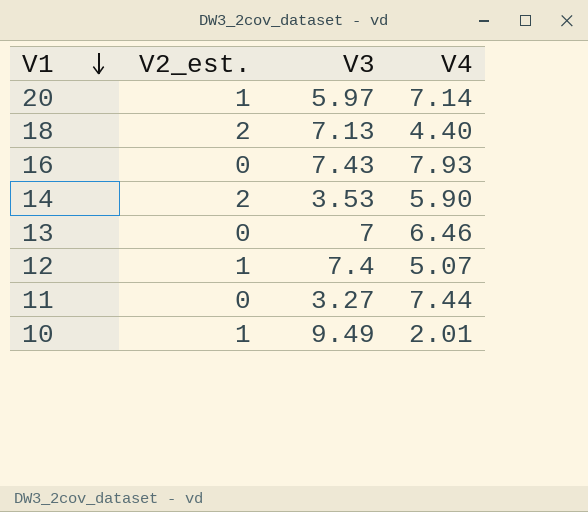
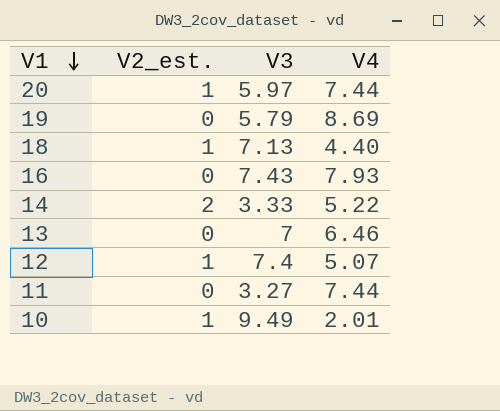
20 | V4: 7.14 -> 7.44
row 19: none -> 0 | 5.79 | 8.69
18 | V2_est.: 2 -> 1
14 | V3: 3.53 -> 3.33
14 | V4: 5.90 -> 5.22

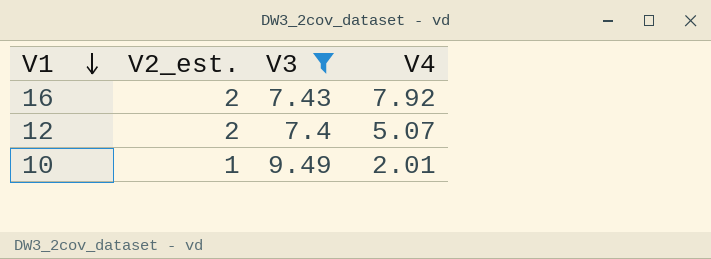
filter: none -> V3 >= 7.4
16 | V2_est.: 0 -> 2
16 | V4: 7.93 -> 7.92
12 | V2_est.: 1 -> 2

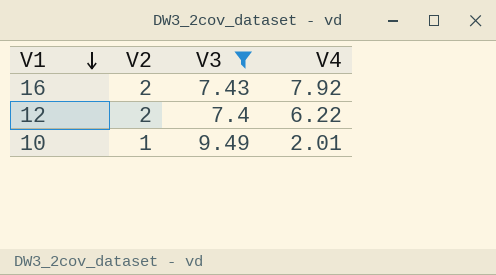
column name: V2_est. -> V2
12 | V4: 5.07 -> 6.22

